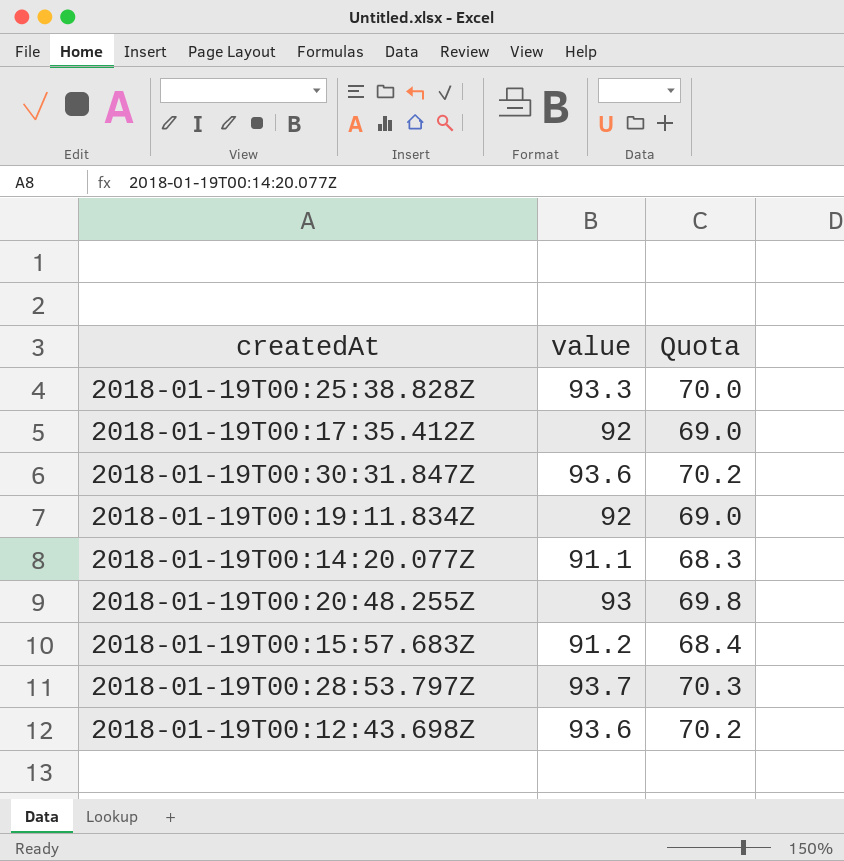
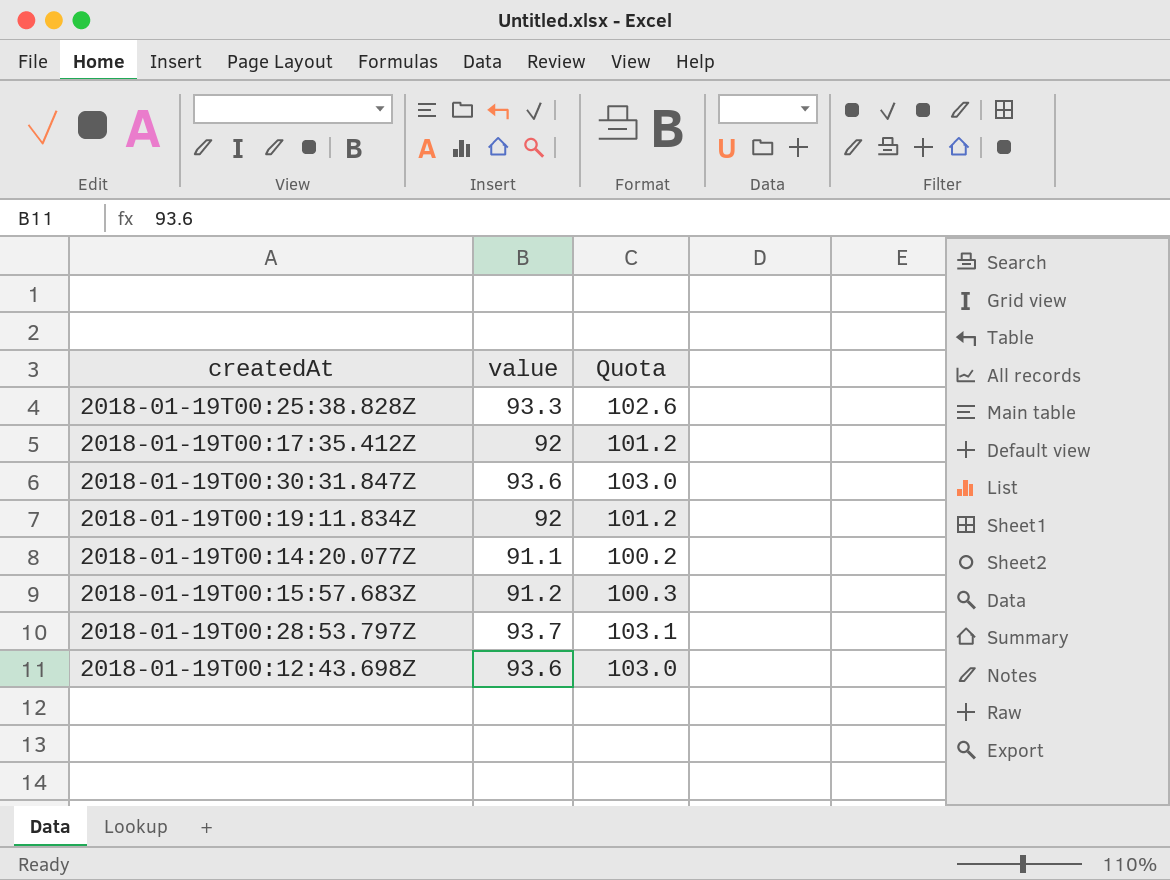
column Quota | formula: [value] * 0.75 -> [value] * 1.1
row 2018-01-19T00:20:48.255Z: 93 | 69.8 -> none

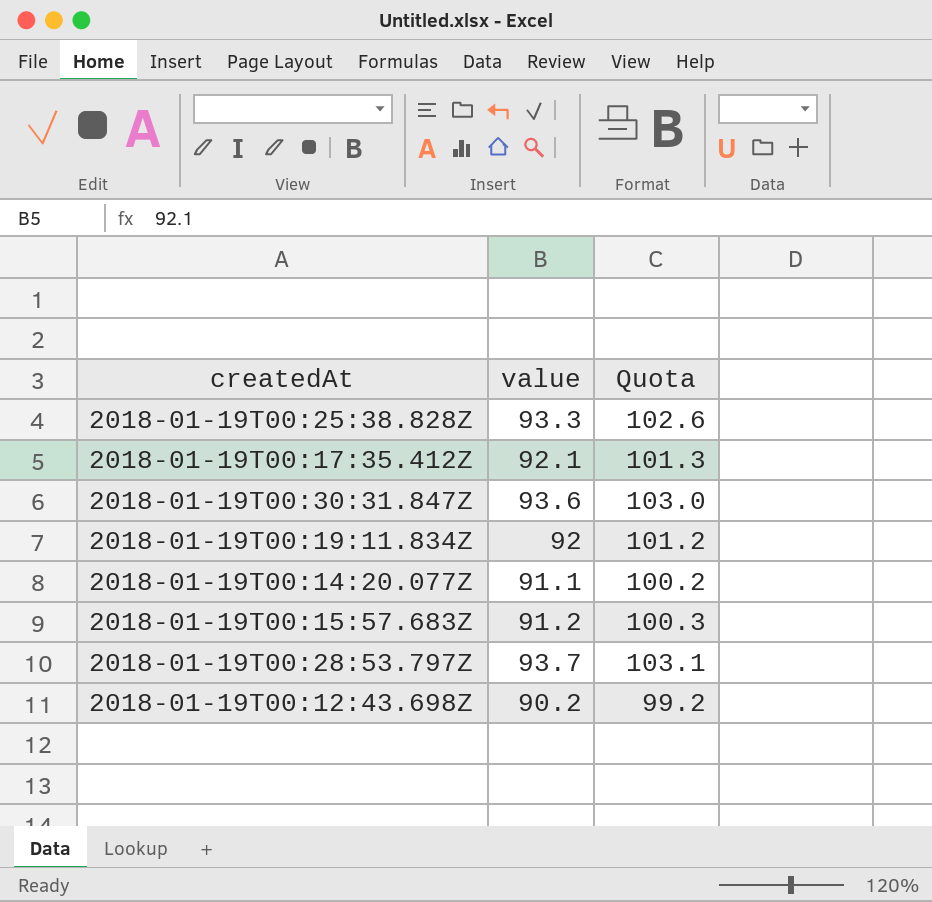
2018-01-19T00:17:35.412Z | value: 92 -> 92.1
2018-01-19T00:17:35.412Z | Quota: 101.2 -> 101.3
2018-01-19T00:12:43.698Z | value: 93.6 -> 90.2
2018-01-19T00:12:43.698Z | Quota: 103.0 -> 99.2

